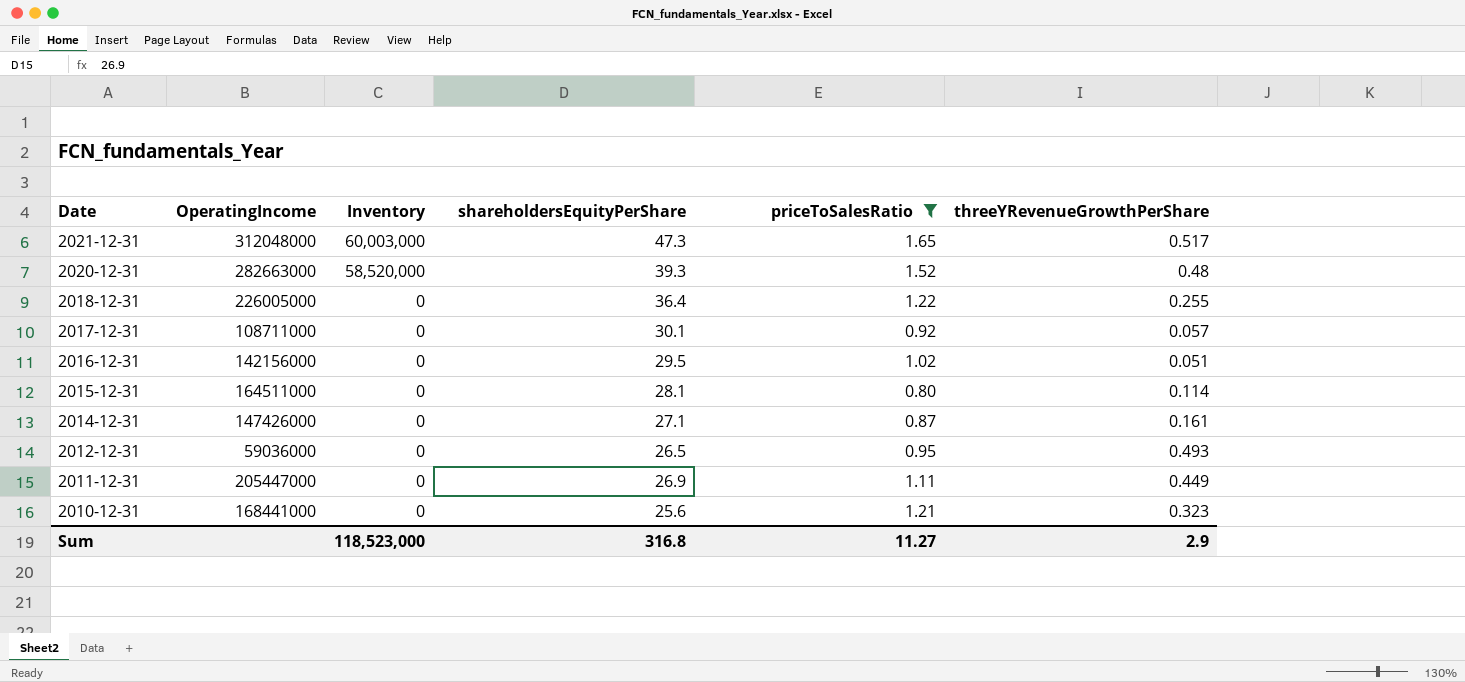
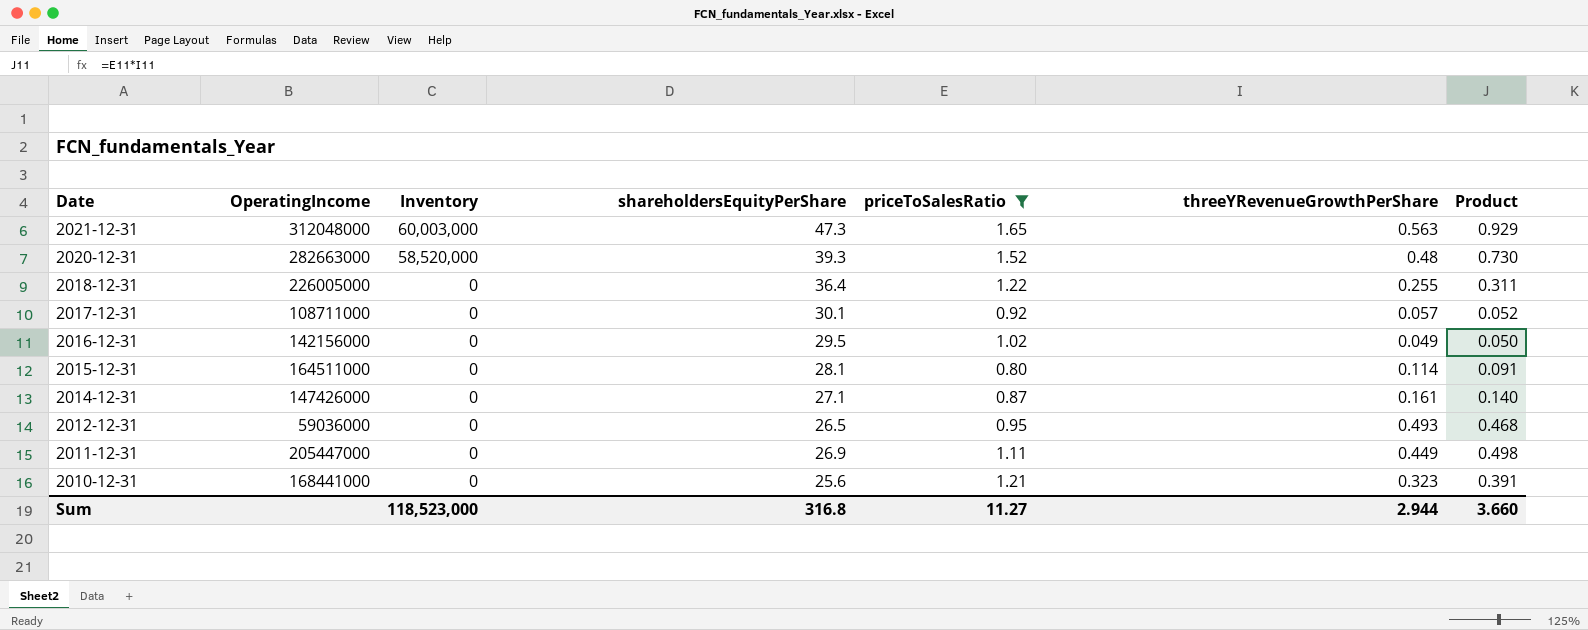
column Product | formula: none -> [priceToSalesRatio] * [threeYRevenueGrowthPerShare]
2021-12-31 | threeYRevenueGrowthPerShare: 0.517 -> 0.563
2016-12-31 | threeYRevenueGrowthPerShare: 0.051 -> 0.049
Sum | threeYRevenueGrowthPerShare: 2.9 -> 2.944

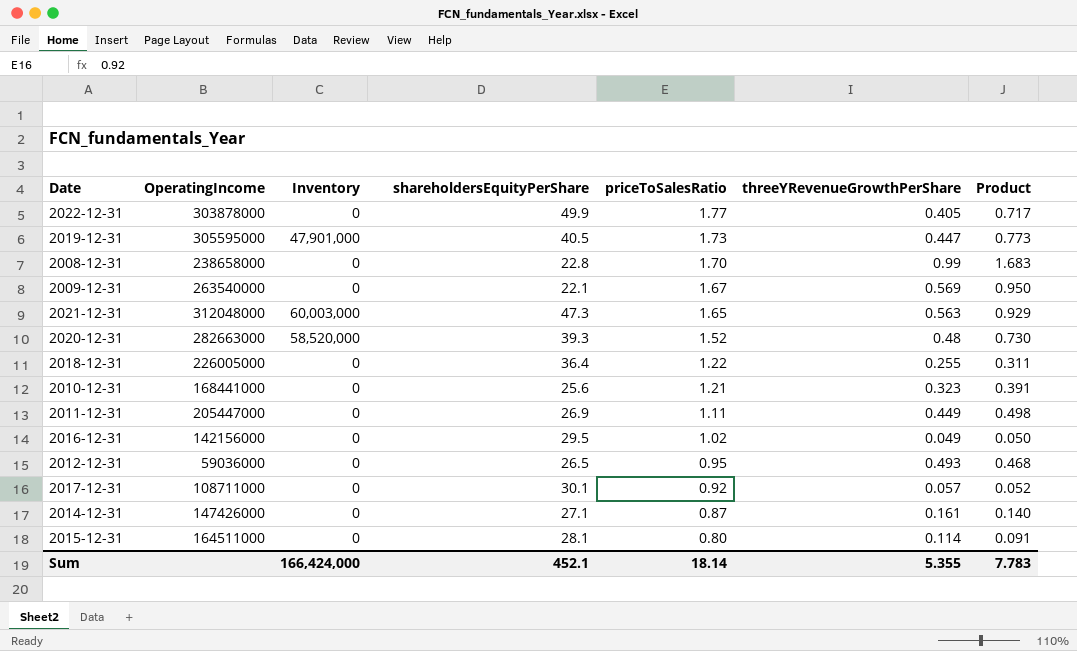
filter: priceToSalesRatio <= 1.65 -> none
row order: Date descending -> priceToSalesRatio descending
Sum | Inventory: 118,523,000 -> 166,424,000
Sum | shareholdersEquityPerShare: 316.8 -> 452.1
Sum | priceToSalesRatio: 11.27 -> 18.14
Sum | threeYRevenueGrowthPerShare: 2.944 -> 5.355
Sum | Product: 3.660 -> 7.783

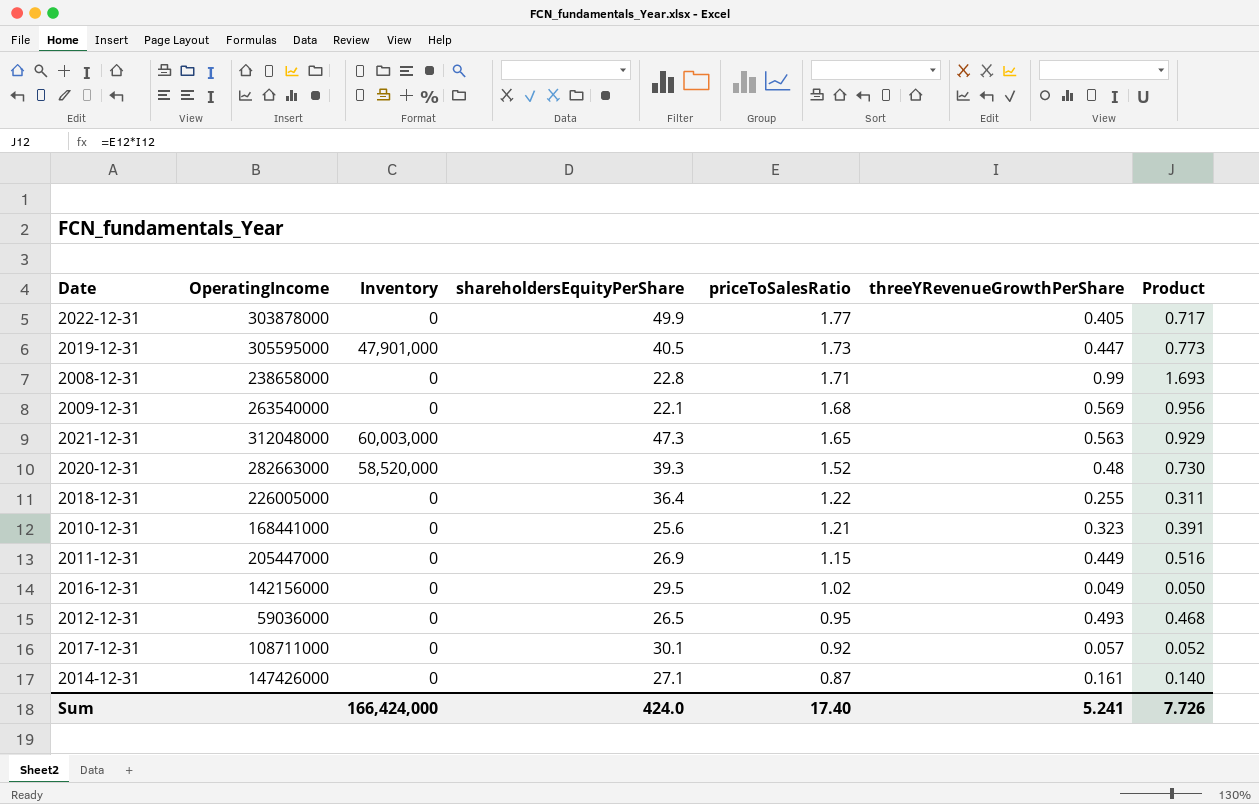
row 2015-12-31: 164511000 | 0 | 28.1 | 0.80 | 0.114 | 0.091 -> none
2008-12-31 | priceToSalesRatio: 1.70 -> 1.71
2008-12-31 | Product: 1.683 -> 1.693
2009-12-31 | priceToSalesRatio: 1.67 -> 1.68
2009-12-31 | Product: 0.950 -> 0.956
2011-12-31 | priceToSalesRatio: 1.11 -> 1.15
2011-12-31 | Product: 0.498 -> 0.516
Sum | shareholdersEquityPerShare: 452.1 -> 424.0
Sum | priceToSalesRatio: 18.14 -> 17.40
Sum | threeYRevenueGrowthPerShare: 5.355 -> 5.241
Sum | Product: 7.783 -> 7.726

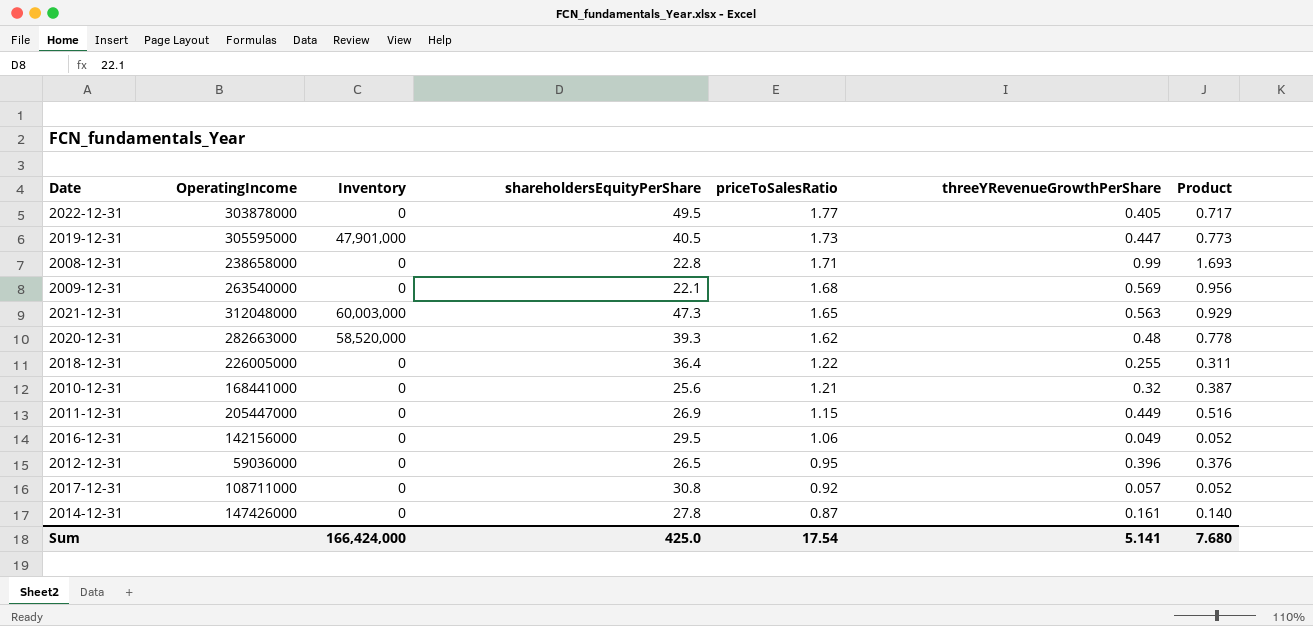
2022-12-31 | shareholdersEquityPerShare: 49.9 -> 49.5
2020-12-31 | priceToSalesRatio: 1.52 -> 1.62
2020-12-31 | Product: 0.730 -> 0.778
2010-12-31 | threeYRevenueGrowthPerShare: 0.323 -> 0.32
2010-12-31 | Product: 0.391 -> 0.387
2016-12-31 | priceToSalesRatio: 1.02 -> 1.06
2016-12-31 | Product: 0.050 -> 0.052
2012-12-31 | threeYRevenueGrowthPerShare: 0.493 -> 0.396
2012-12-31 | Product: 0.468 -> 0.376
2017-12-31 | shareholdersEquityPerShare: 30.1 -> 30.8
2014-12-31 | shareholdersEquityPerShare: 27.1 -> 27.8
Sum | shareholdersEquityPerShare: 424.0 -> 425.0
Sum | priceToSalesRatio: 17.40 -> 17.54
Sum | threeYRevenueGrowthPerShare: 5.241 -> 5.141
Sum | Product: 7.726 -> 7.680

